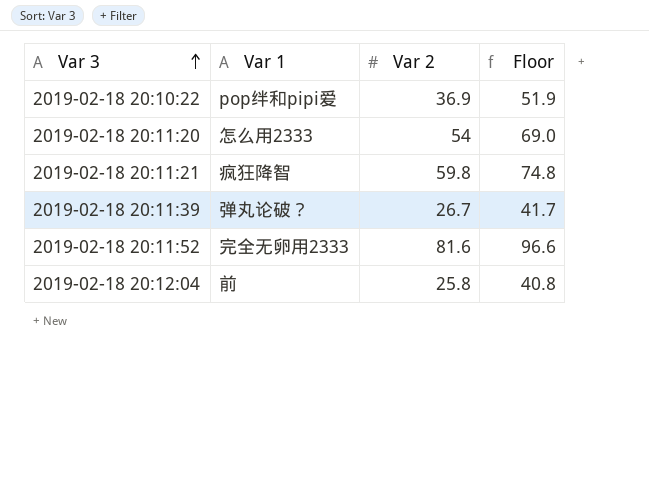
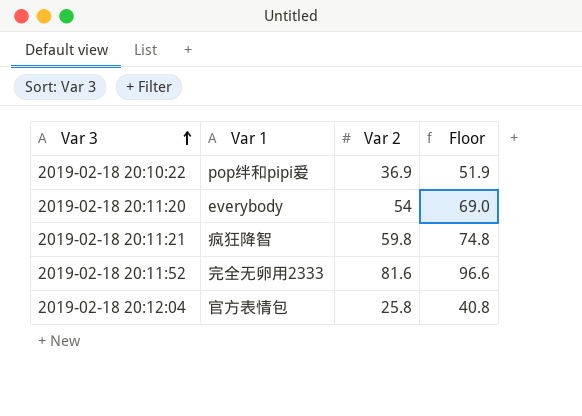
row 2019-02-18 20:11:39: 弹丸论破？ | 26.7 | 41.7 -> none
2019-02-18 20:11:20 | Var 1: 怎么用2333 -> everybody
2019-02-18 20:12:04 | Var 1: 前 -> 官方表情包

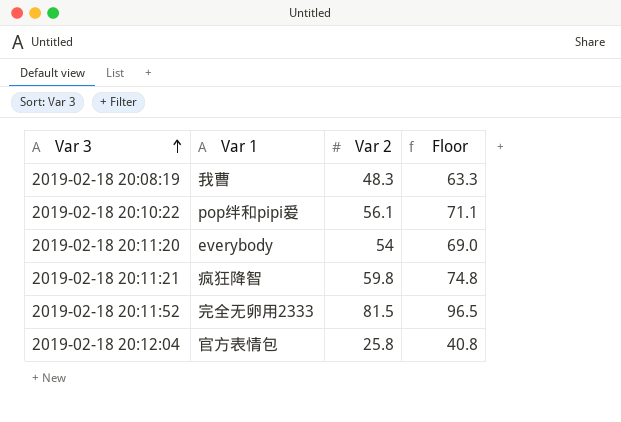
row 2019-02-18 20:08:19: none -> 我曹 | 48.3 | 63.3
2019-02-18 20:10:22 | Var 2: 36.9 -> 56.1
2019-02-18 20:10:22 | Floor: 51.9 -> 71.1
2019-02-18 20:11:52 | Var 2: 81.6 -> 81.5
2019-02-18 20:11:52 | Floor: 96.6 -> 96.5

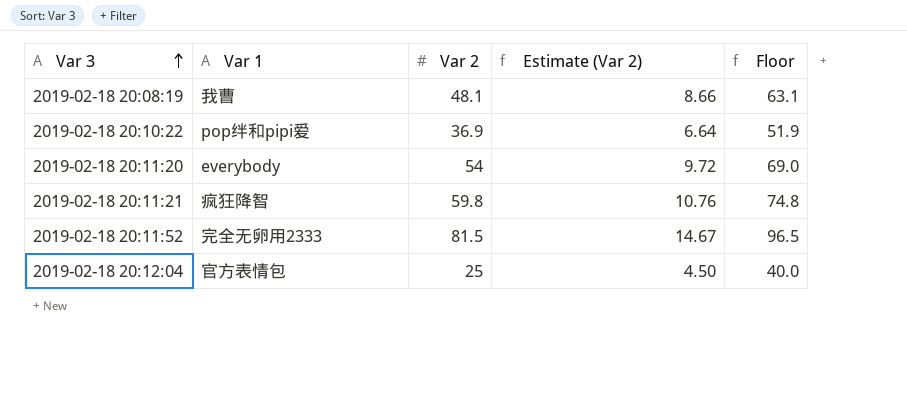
column Estimate (Var 2) | formula: none -> [Var 2] * 0.18
2019-02-18 20:08:19 | Var 2: 48.3 -> 48.1
2019-02-18 20:08:19 | Floor: 63.3 -> 63.1
2019-02-18 20:10:22 | Var 2: 56.1 -> 36.9
2019-02-18 20:10:22 | Floor: 71.1 -> 51.9
2019-02-18 20:12:04 | Var 2: 25.8 -> 25
2019-02-18 20:12:04 | Floor: 40.8 -> 40.0

